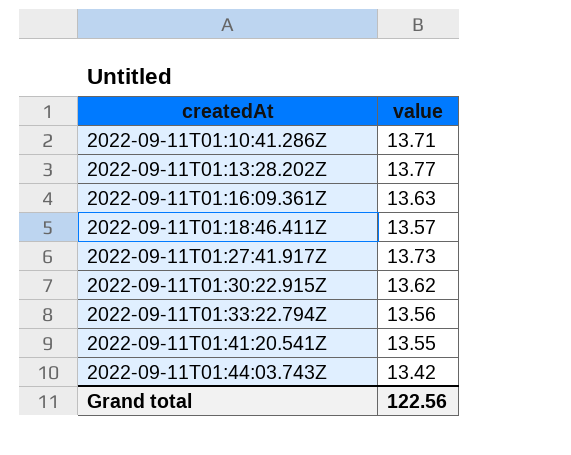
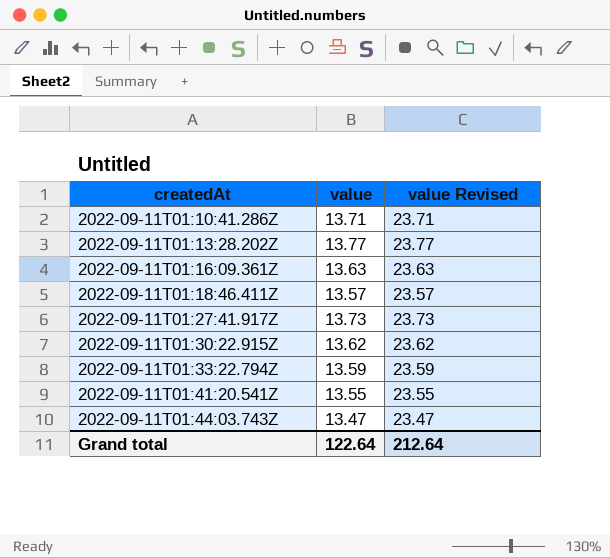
column value Revised | formula: none -> [value] + 10
2022-09-11T01:33:22.794Z | value: 13.56 -> 13.59
2022-09-11T01:44:03.743Z | value: 13.42 -> 13.47
Grand total | value: 122.56 -> 122.64

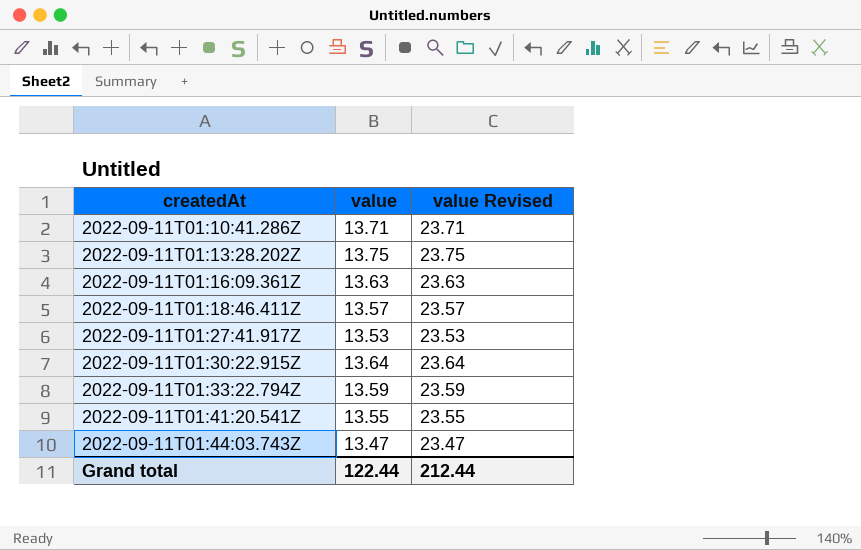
2022-09-11T01:13:28.202Z | value: 13.77 -> 13.75
2022-09-11T01:13:28.202Z | value Revised: 23.77 -> 23.75
2022-09-11T01:27:41.917Z | value: 13.73 -> 13.53
2022-09-11T01:27:41.917Z | value Revised: 23.73 -> 23.53
2022-09-11T01:30:22.915Z | value: 13.62 -> 13.64
2022-09-11T01:30:22.915Z | value Revised: 23.62 -> 23.64
Grand total | value: 122.64 -> 122.44
Grand total | value Revised: 212.64 -> 212.44

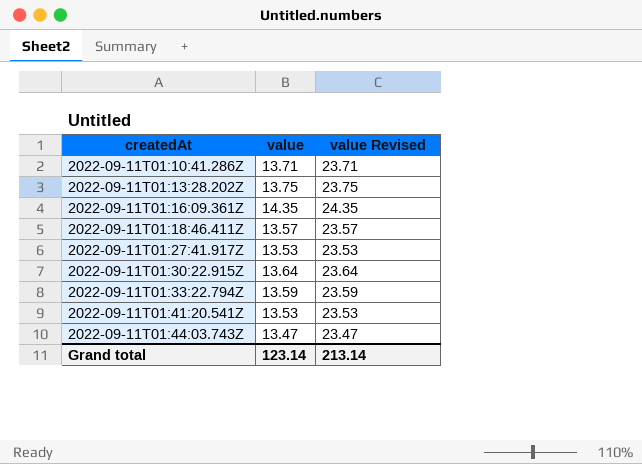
2022-09-11T01:16:09.361Z | value: 13.63 -> 14.35
2022-09-11T01:16:09.361Z | value Revised: 23.63 -> 24.35
2022-09-11T01:41:20.541Z | value: 13.55 -> 13.53
2022-09-11T01:41:20.541Z | value Revised: 23.55 -> 23.53
Grand total | value: 122.44 -> 123.14
Grand total | value Revised: 212.44 -> 213.14

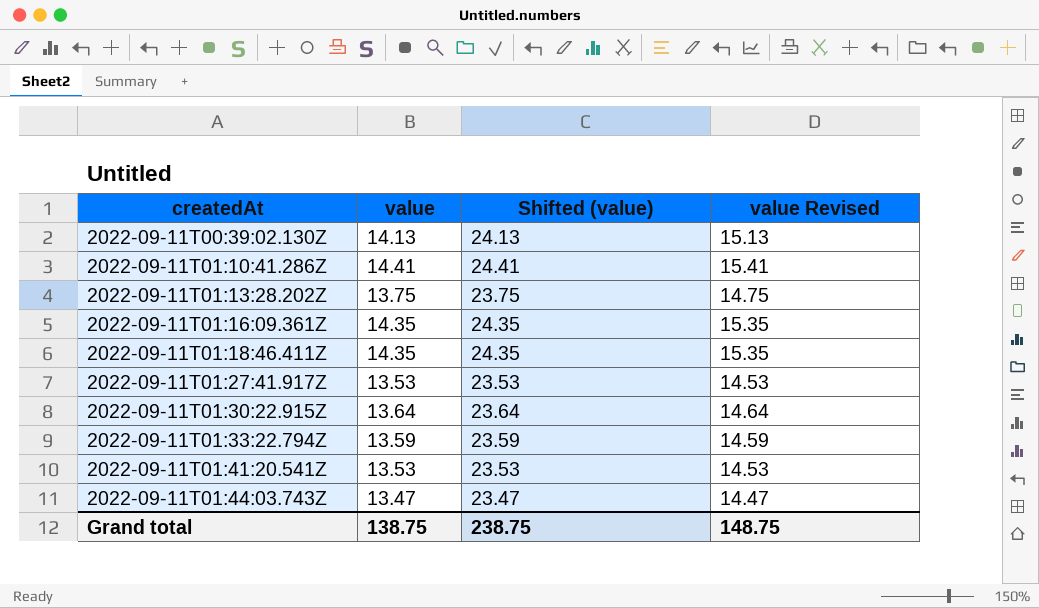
column Shifted (value) | formula: none -> [value] + 10
column value Revised | formula: [value] + 10 -> [value] + 1
row 2022-09-11T00:39:02.130Z: none -> 14.13 | 24.13 | 15.13
2022-09-11T01:10:41.286Z | value: 13.71 -> 14.41
2022-09-11T01:18:46.411Z | value: 13.57 -> 14.35
Grand total | value: 123.14 -> 138.75
Grand total | value Revised: 213.14 -> 148.75

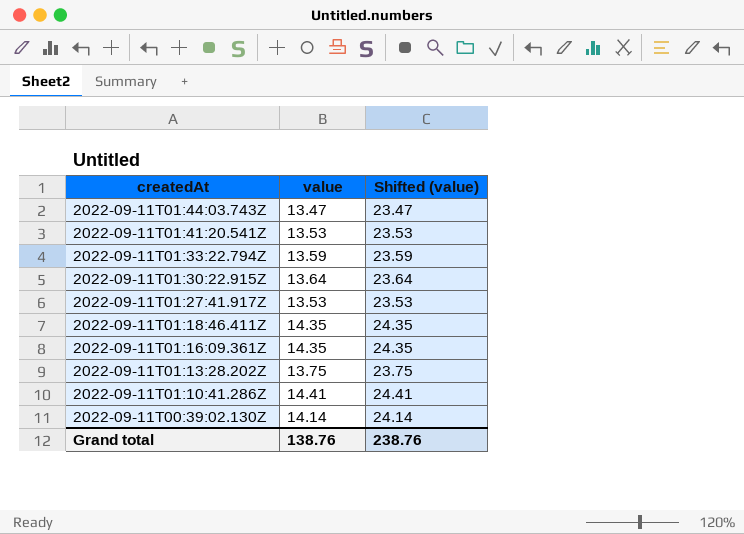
row order: createdAt ascending -> createdAt descending
column value Revised | formula: [value] + 1 -> none
2022-09-11T00:39:02.130Z | value: 14.13 -> 14.14
2022-09-11T00:39:02.130Z | Shifted (value): 24.13 -> 24.14
Grand total | value: 138.75 -> 138.76
Grand total | Shifted (value): 238.75 -> 238.76

